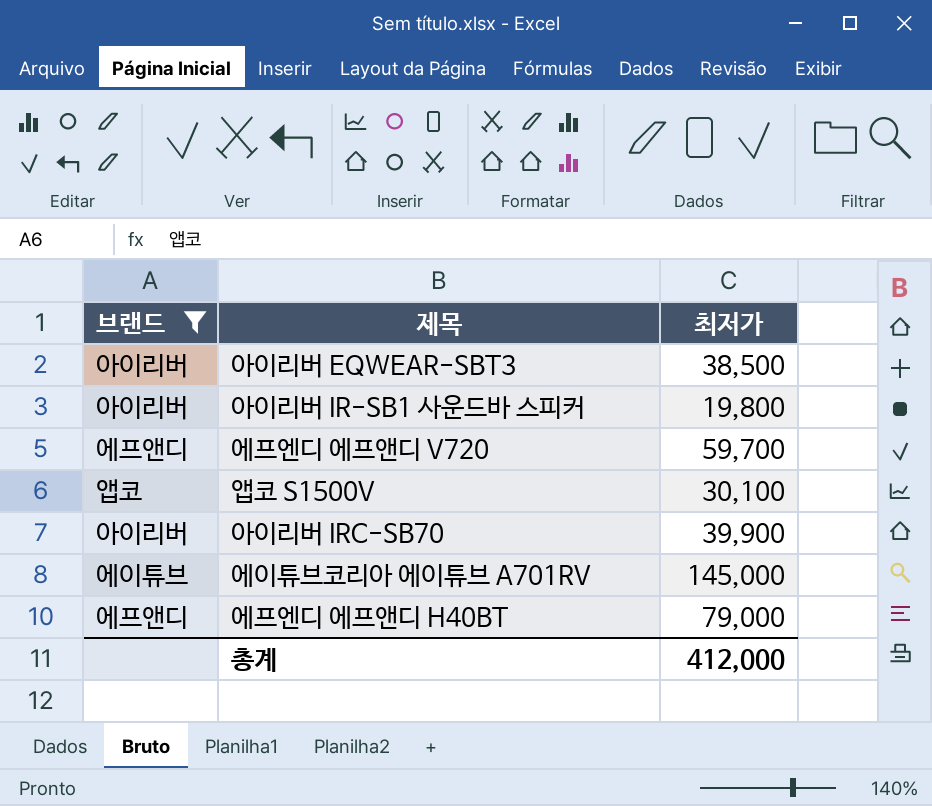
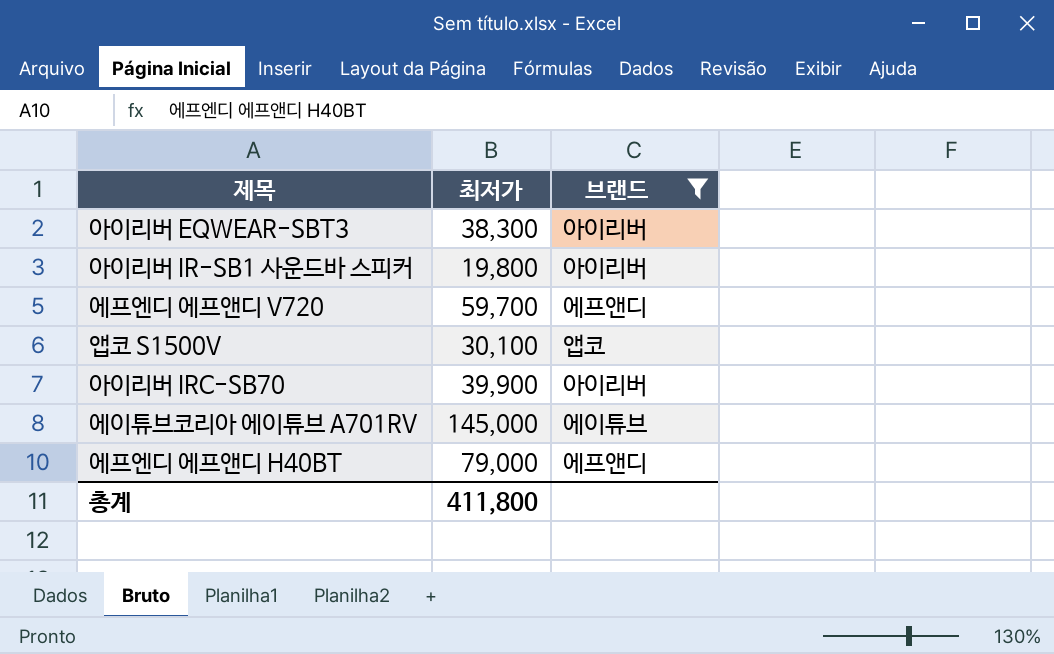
column 브랜드 | position: 1 -> 3
아이리버 EQWEAR-SBT3 | 최저가: 38,500 -> 38,300
총계 | 최저가: 412,000 -> 411,800

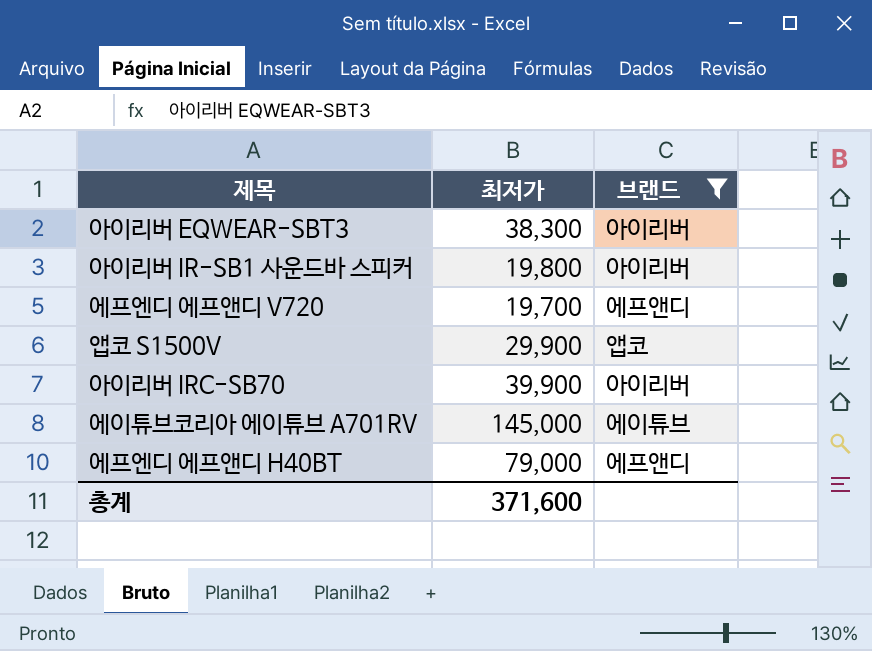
에프엔디 에프앤디 V720 | 최저가: 59,700 -> 19,700
앱코 S1500V | 최저가: 30,100 -> 29,900
총계 | 최저가: 411,800 -> 371,600

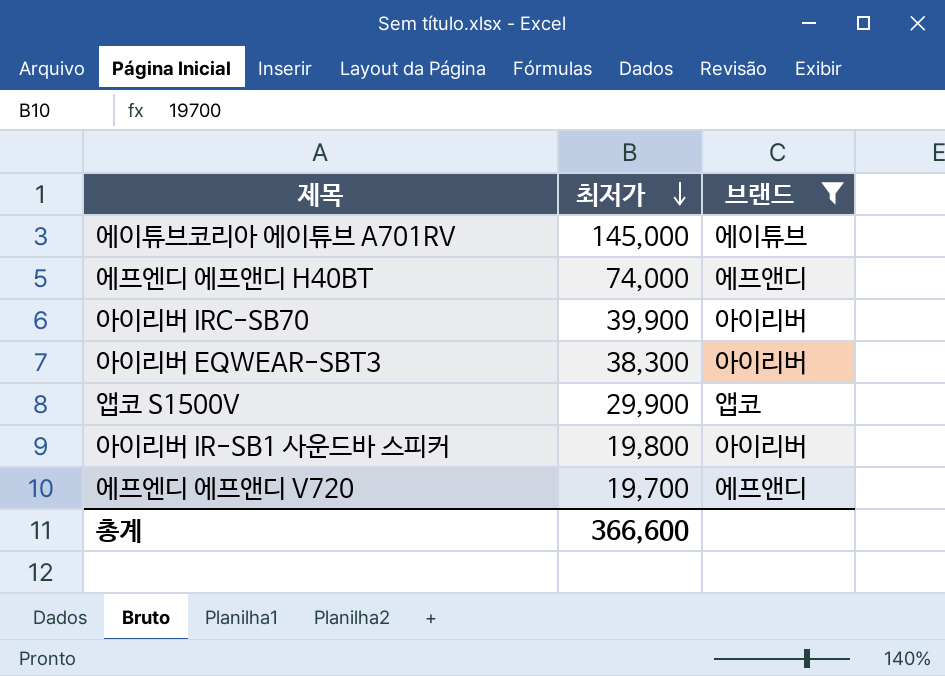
row order: none -> 최저가 descending
에프엔디 에프앤디 H40BT | 최저가: 79,000 -> 74,000
총계 | 최저가: 371,600 -> 366,600

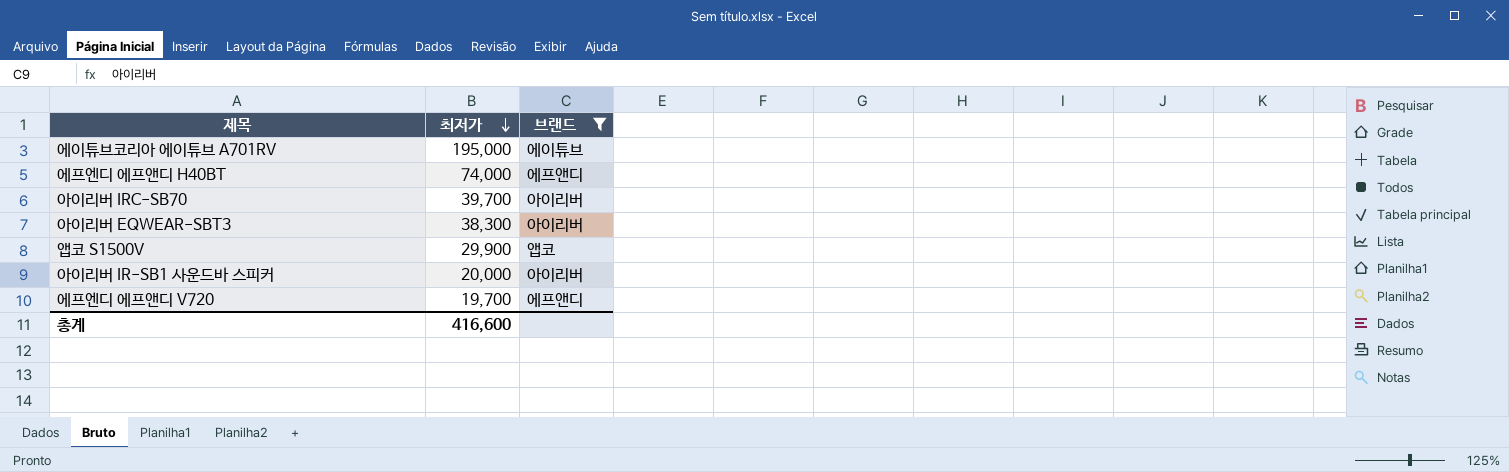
에이튜브코리아 에이튜브 A701RV | 최저가: 145,000 -> 195,000
아이리버 IRC-SB70 | 최저가: 39,900 -> 39,700
아이리버 IR-SB1 사운드바 스피커 | 최저가: 19,800 -> 20,000
총계 | 최저가: 366,600 -> 416,600

